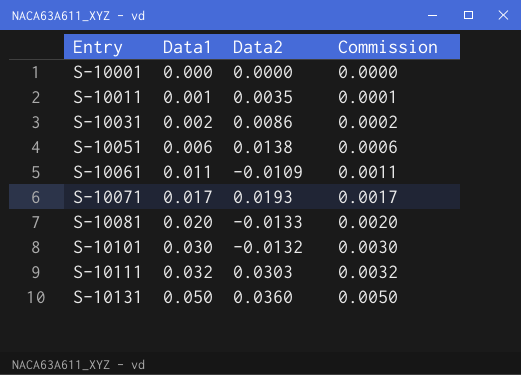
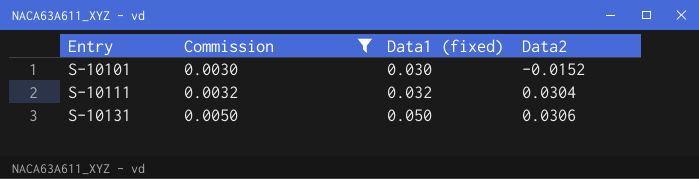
filter: none -> Commission >= 0.0030
column Commission | position: 4 -> 2
column name: Data1 -> Data1 (fixed)
S-10101 | Data2: -0.0132 -> -0.0152
S-10111 | Data2: 0.0303 -> 0.0304
S-10131 | Data2: 0.0360 -> 0.0306

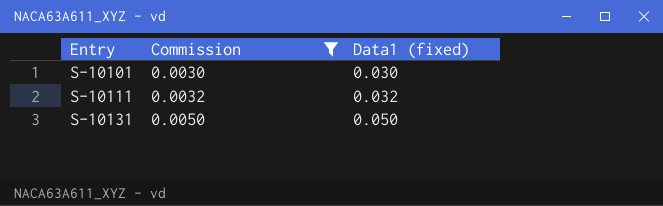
column Data2 | position: 4 -> none

